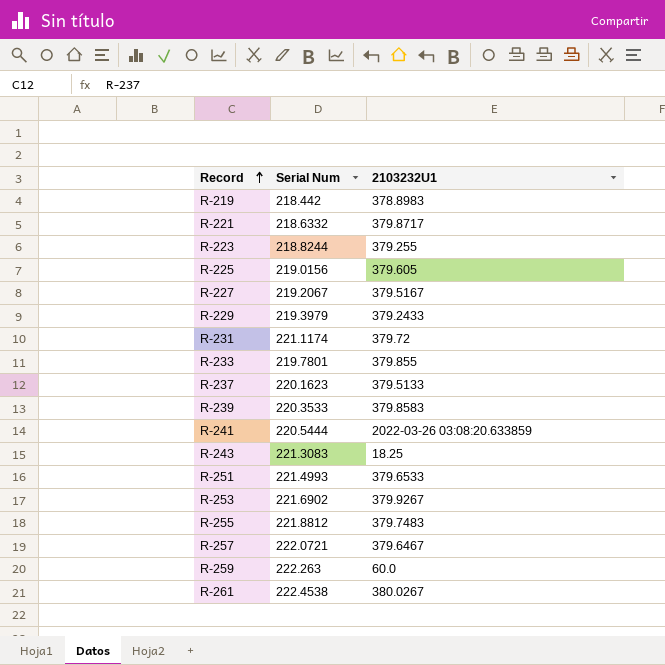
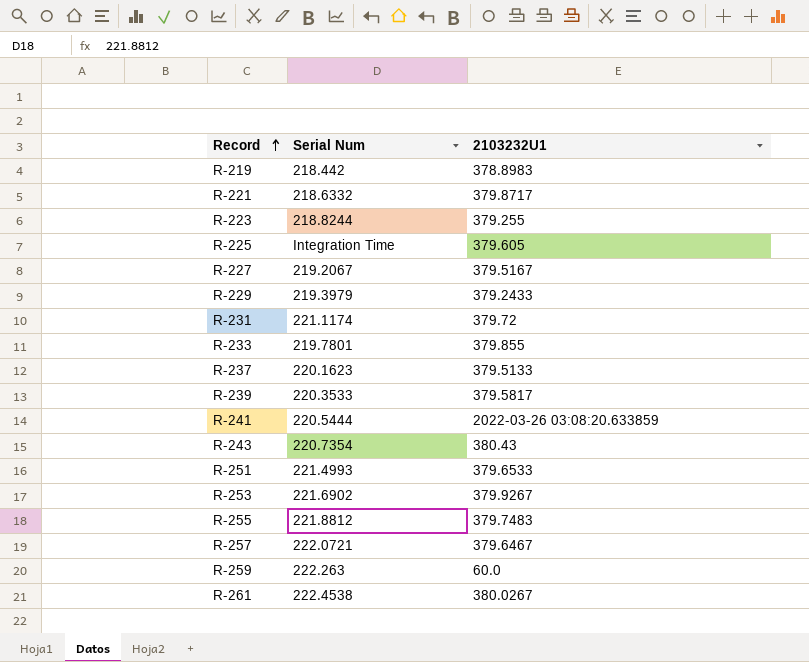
R-225 | Serial Num: 219.0156 -> Integration Time
R-239 | 2103232U1: 379.8583 -> 379.5817
R-243 | Serial Num: 221.3083 -> 220.7354
R-243 | 2103232U1: 18.25 -> 380.43

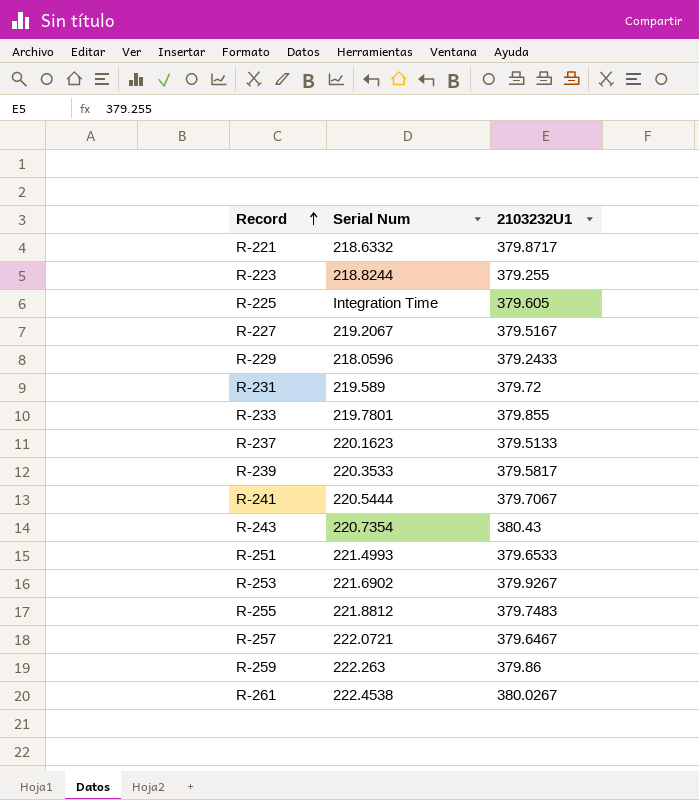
row R-219: 218.442 | 378.8983 -> none
R-229 | Serial Num: 219.3979 -> 218.0596
R-231 | Serial Num: 221.1174 -> 219.589
R-241 | 2103232U1: 2022-03-26 03:08:20.633859 -> 379.7067
R-259 | 2103232U1: 60.0 -> 379.86

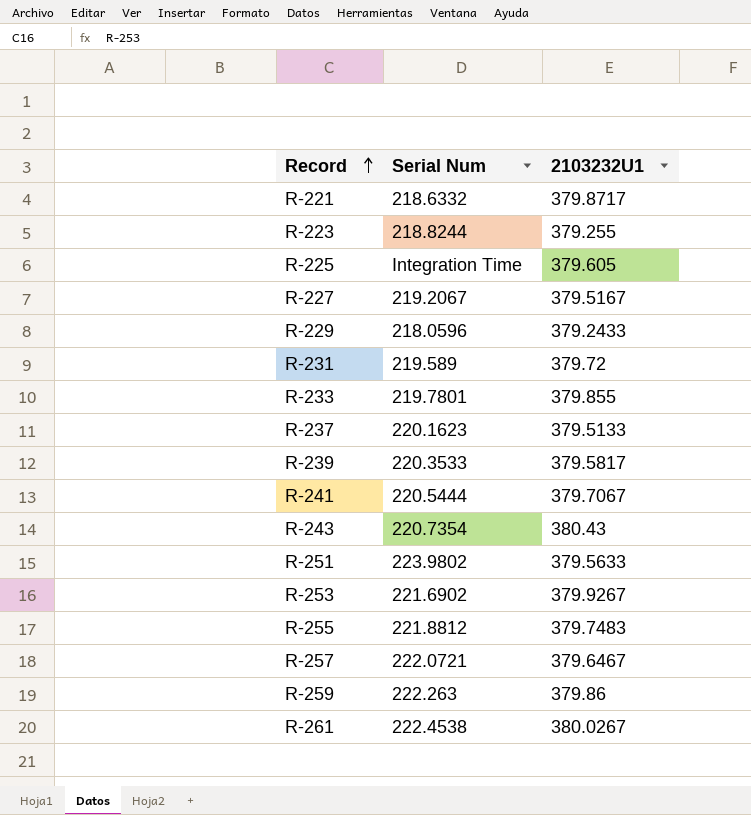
R-251 | Serial Num: 221.4993 -> 223.9802
R-251 | 2103232U1: 379.6533 -> 379.5633

